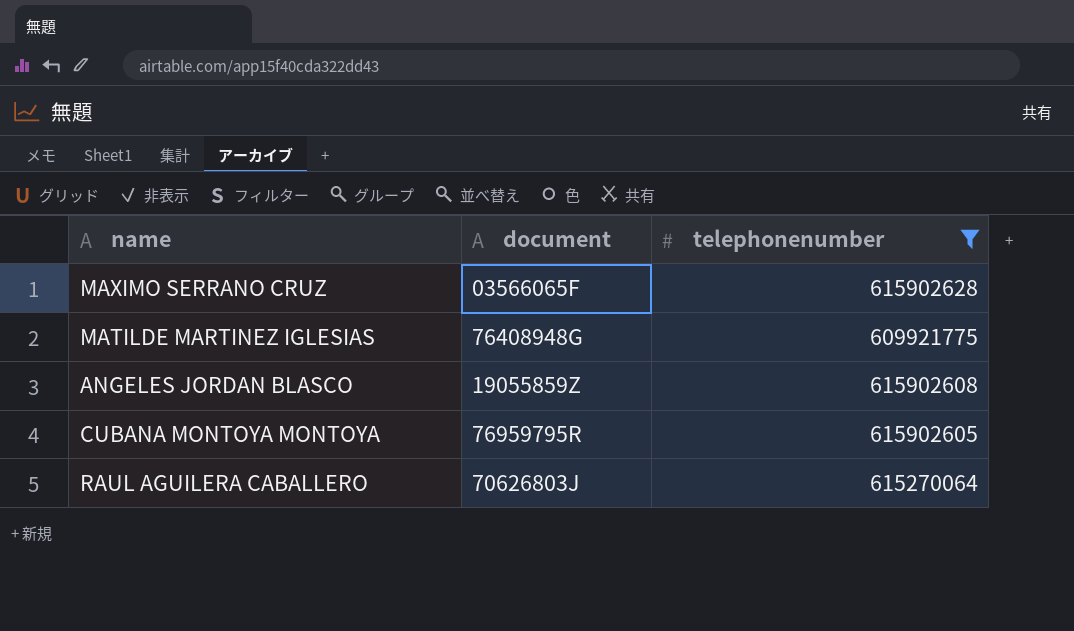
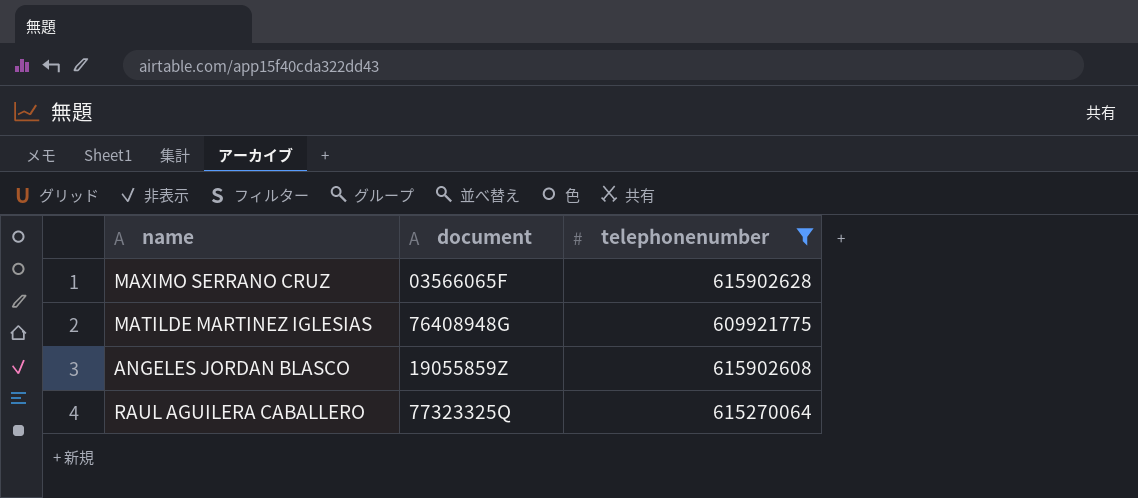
row CUBANA MONTOYA MONTOYA: 76959795R | 615902605 -> none
RAUL AGUILERA CABALLERO | document: 70626803J -> 77323325Q

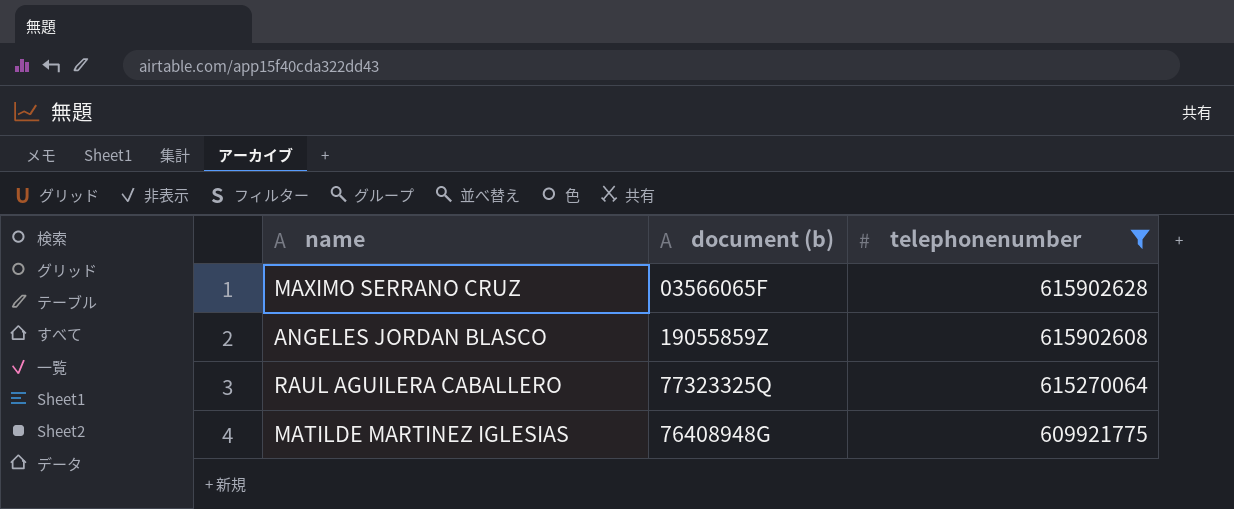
row order: none -> telephonenumber descending
column name: document -> document (b)

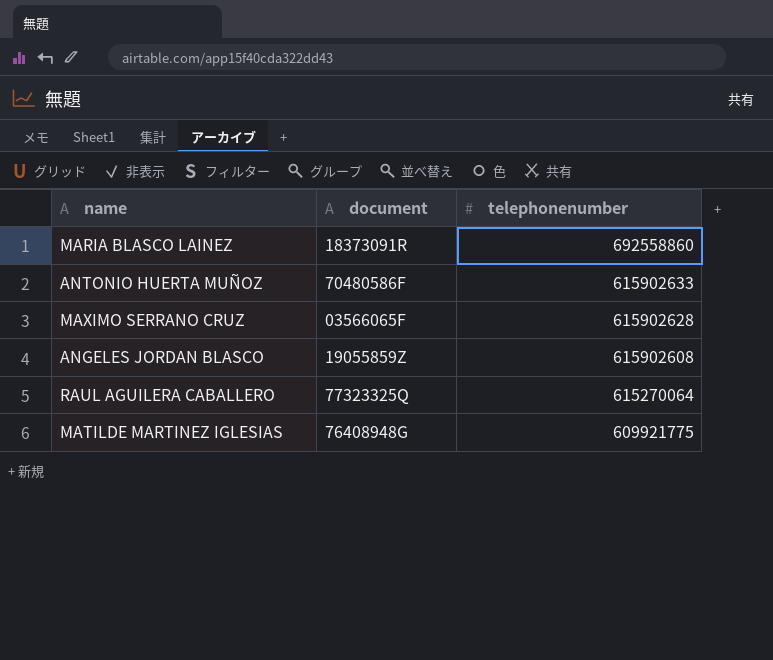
filter: telephonenumber <= 615902628 -> none
column name: document (b) -> document

